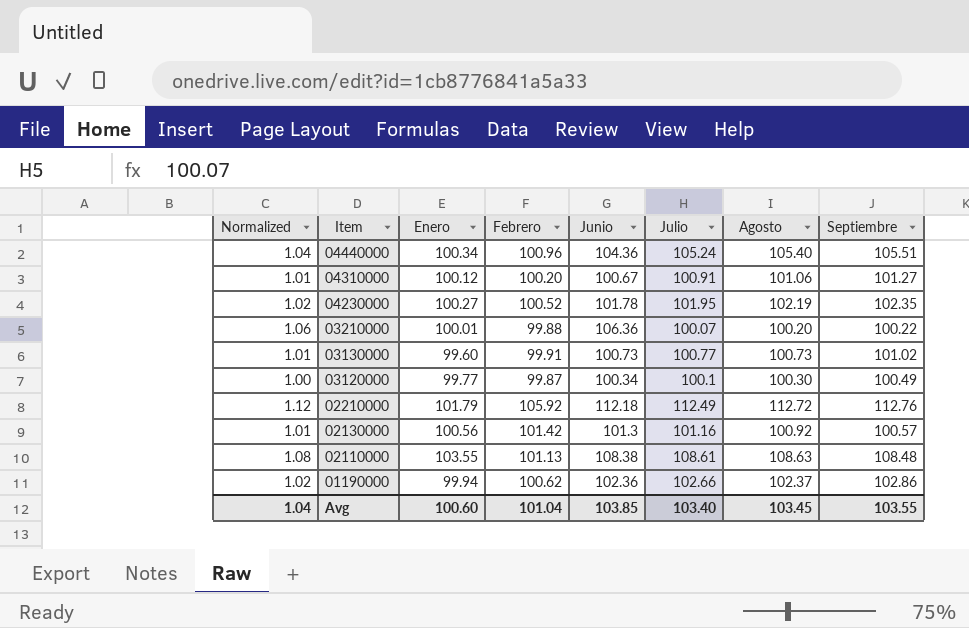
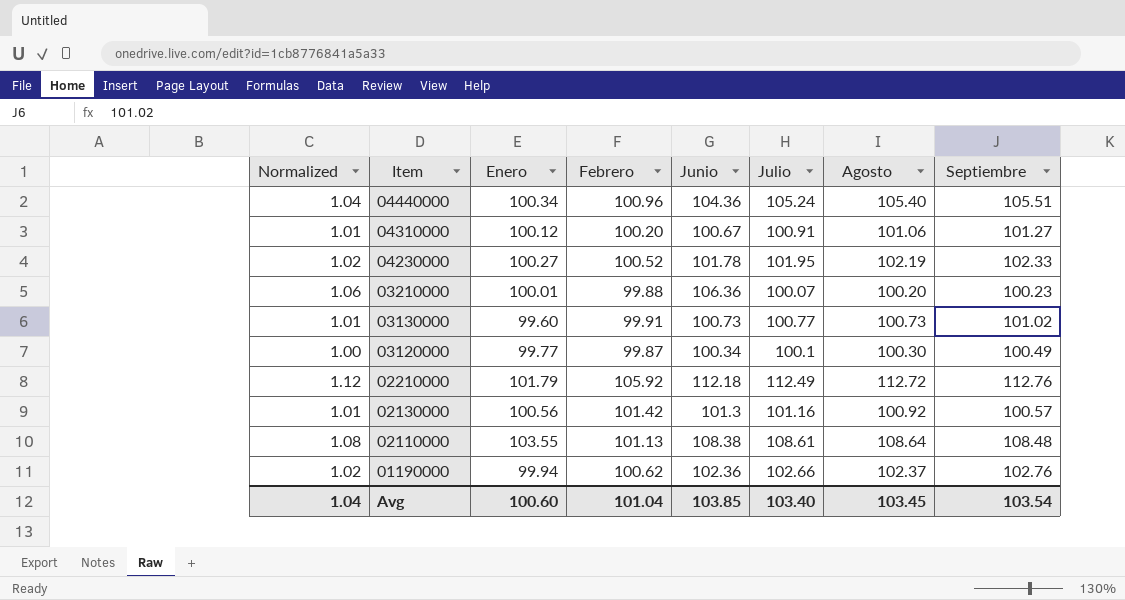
04230000 | Septiembre: 102.35 -> 102.33
03210000 | Septiembre: 100.22 -> 100.23
02110000 | Agosto: 108.63 -> 108.64
01190000 | Septiembre: 102.86 -> 102.76
Avg | Septiembre: 103.55 -> 103.54

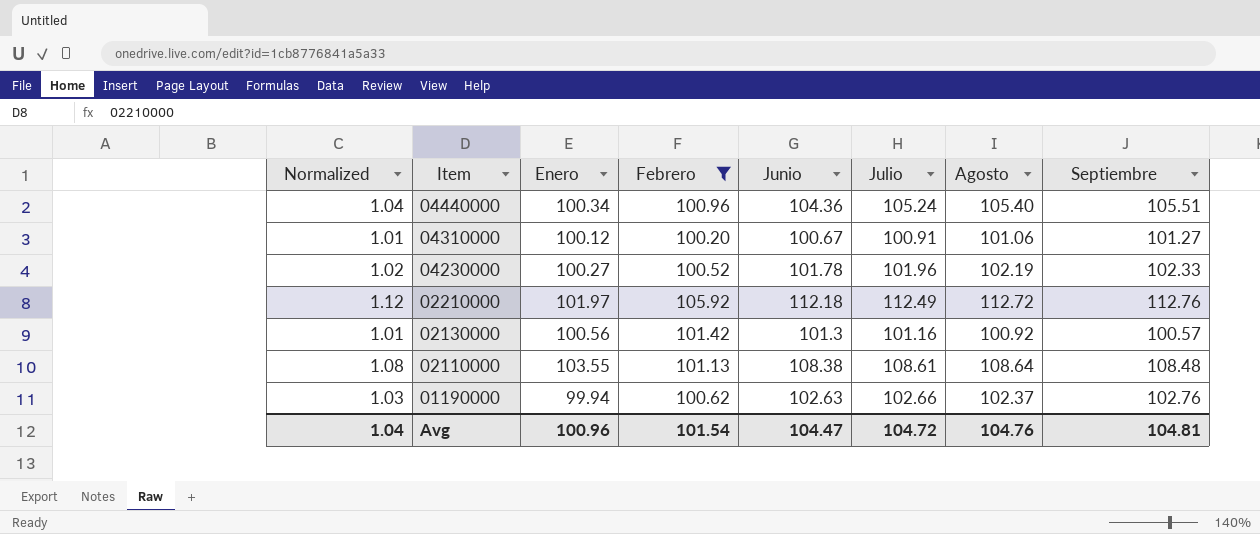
filter: none -> Febrero >= 100.20
04230000 | Julio: 101.95 -> 101.96
02210000 | Enero: 101.79 -> 101.97
01190000 | Normalized: 1.02 -> 1.03
01190000 | Junio: 102.36 -> 102.63
Avg | Enero: 100.60 -> 100.96
Avg | Febrero: 101.04 -> 101.54
Avg | Junio: 103.85 -> 104.47
Avg | Julio: 103.40 -> 104.72
Avg | Agosto: 103.45 -> 104.76
Avg | Septiembre: 103.54 -> 104.81

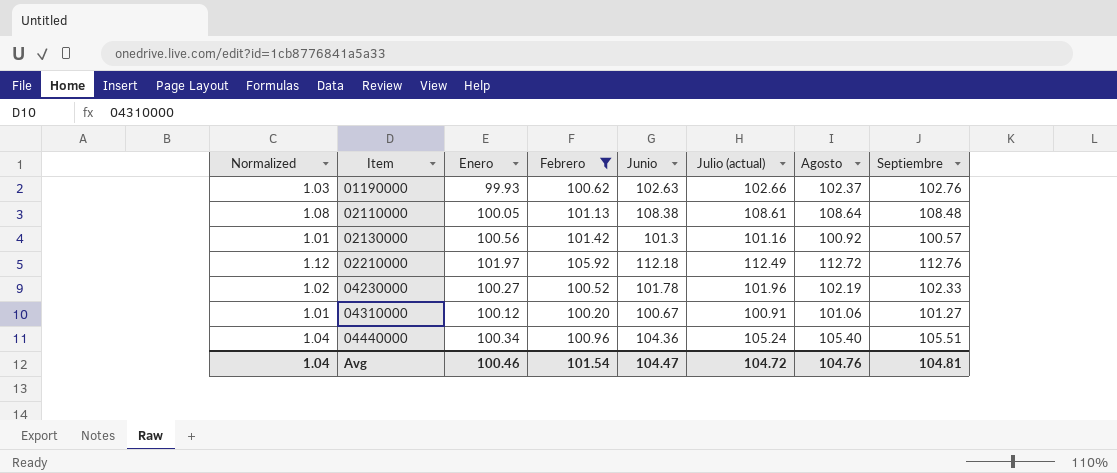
row order: Item descending -> Item ascending
column name: Julio -> Julio (actual)
01190000 | Enero: 99.94 -> 99.93
02110000 | Enero: 103.55 -> 100.05
Avg | Enero: 100.96 -> 100.46

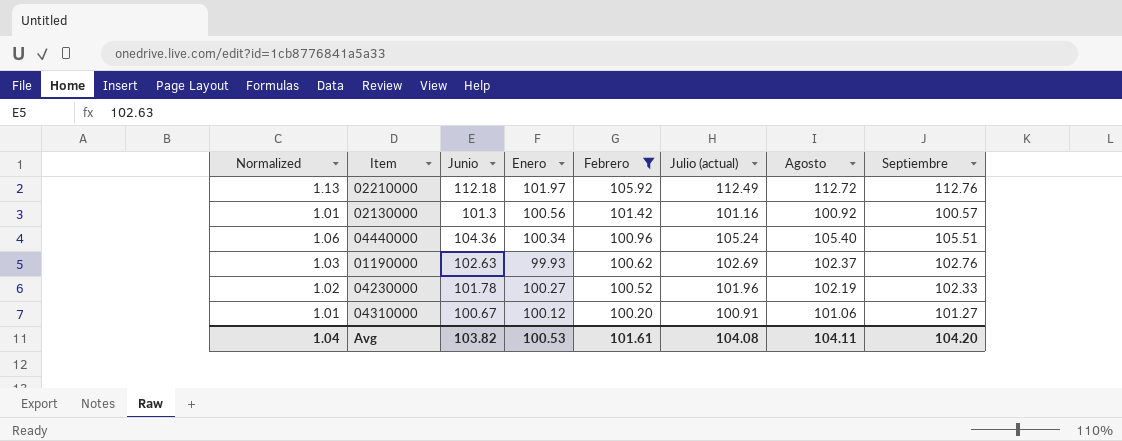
row order: Item ascending -> Febrero descending
column Normalized | formula: [Junio] * 0.01 -> [Septiembre] * 0.01
column Junio | position: 5 -> 3
row 02110000: 1.08 | 100.05 | 101.13 | 108.38 | 108.61 | 108.64 | 108.48 -> none
01190000 | Julio (actual): 102.66 -> 102.69
Avg | Junio: 104.47 -> 103.82
Avg | Enero: 100.46 -> 100.53
Avg | Febrero: 101.54 -> 101.61
Avg | Julio (actual): 104.72 -> 104.08
Avg | Agosto: 104.76 -> 104.11
Avg | Septiembre: 104.81 -> 104.20

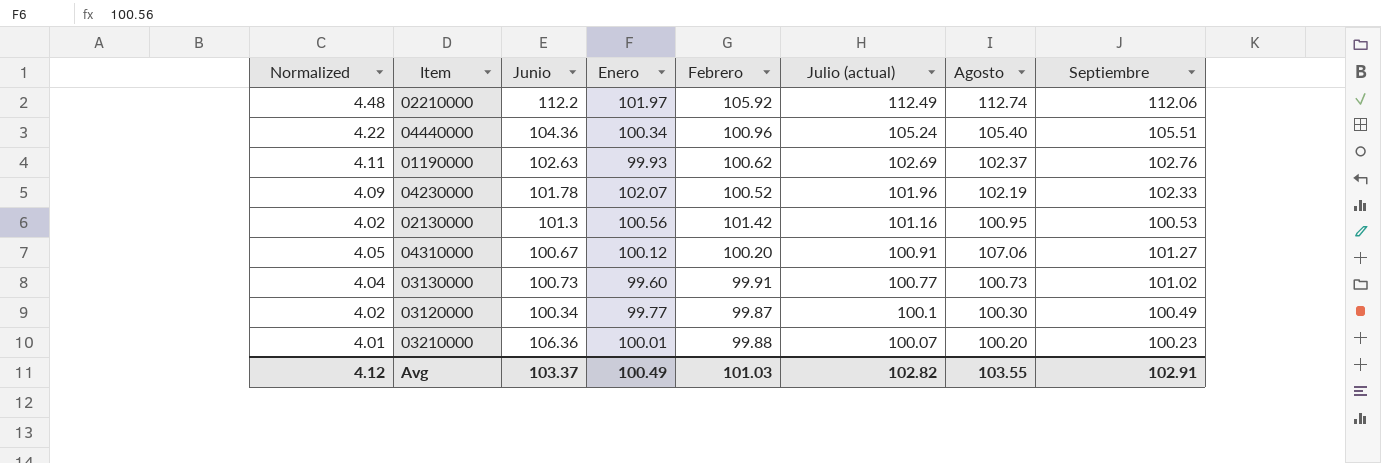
filter: Febrero >= 100.20 -> none
row order: Febrero descending -> Julio (actual) descending
column Normalized | formula: [Septiembre] * 0.01 -> [Septiembre] * 0.04
02210000 | Junio: 112.18 -> 112.2
02210000 | Agosto: 112.72 -> 112.74
02210000 | Septiembre: 112.76 -> 112.06
04230000 | Enero: 100.27 -> 102.07
02130000 | Agosto: 100.92 -> 100.95
02130000 | Septiembre: 100.57 -> 100.53
04310000 | Agosto: 101.06 -> 107.06
Avg | Normalized: 1.04 -> 4.12
Avg | Junio: 103.82 -> 103.37
Avg | Enero: 100.53 -> 100.49
Avg | Febrero: 101.61 -> 101.03
Avg | Julio (actual): 104.08 -> 102.82
Avg | Agosto: 104.11 -> 103.55
Avg | Septiembre: 104.20 -> 102.91

